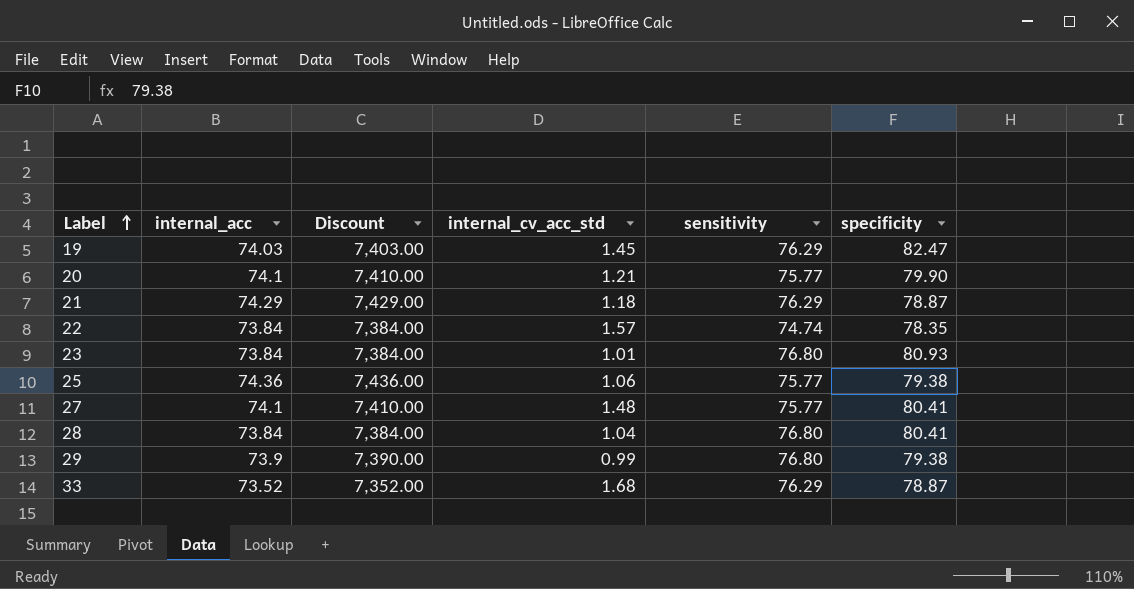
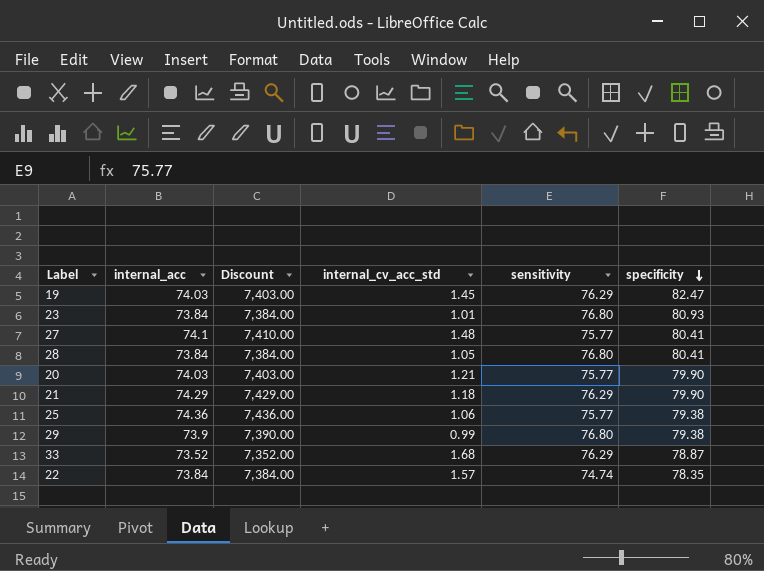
row order: Label ascending -> specificity descending
28 | internal_cv_acc_std: 1.04 -> 1.05
20 | internal_acc: 74.1 -> 74.03
20 | Discount: 7,410.00 -> 7,403.00
21 | specificity: 78.87 -> 79.90

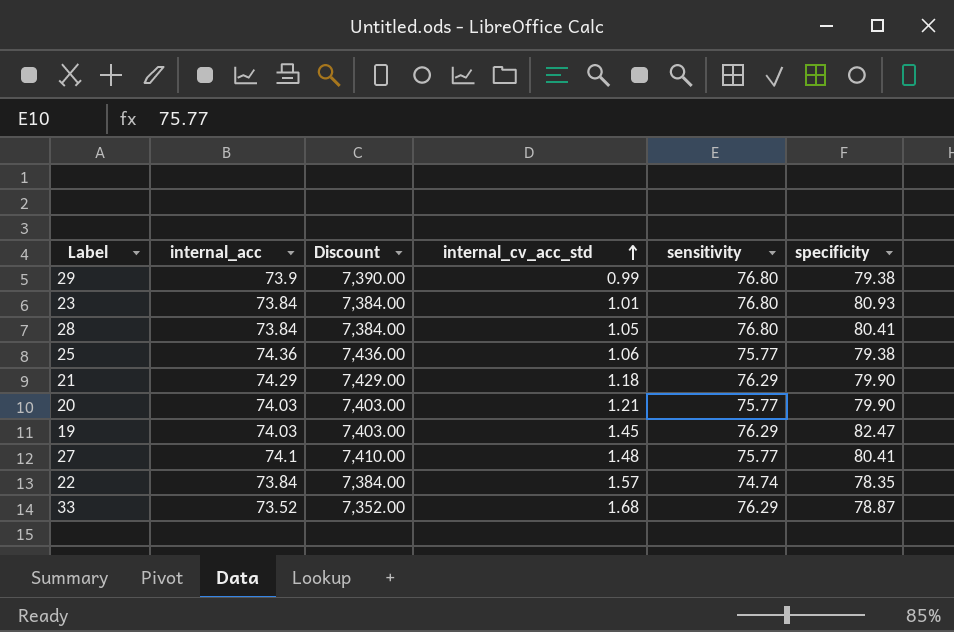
row order: specificity descending -> internal_cv_acc_std ascending

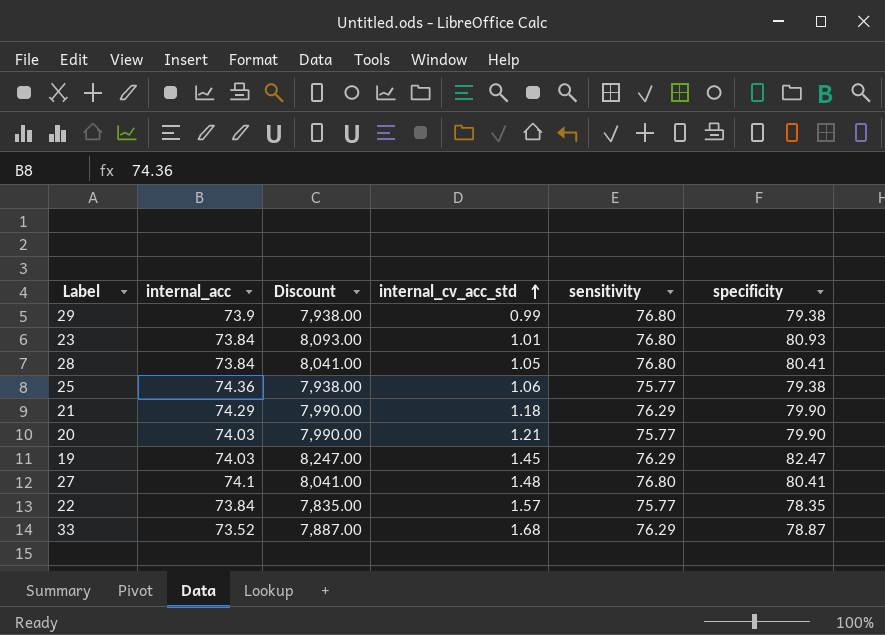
column Discount | formula: [internal_acc] * 100 -> [specificity] * 100
27 | sensitivity: 75.77 -> 76.80
22 | sensitivity: 74.74 -> 75.77

